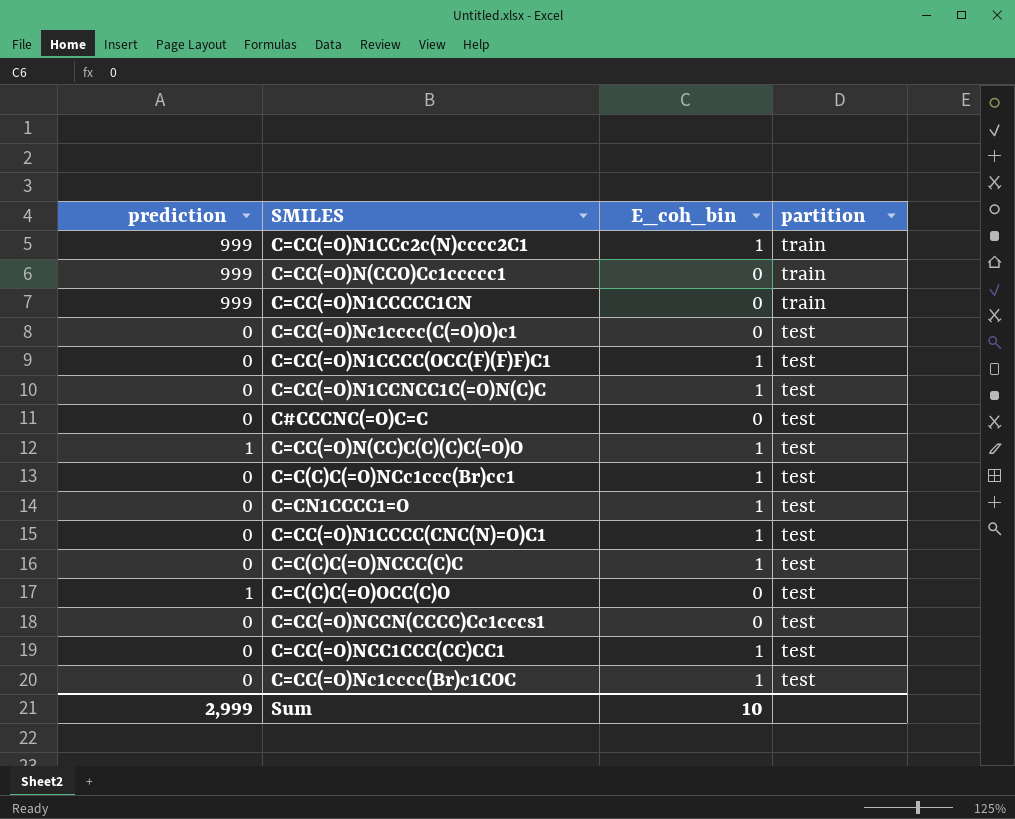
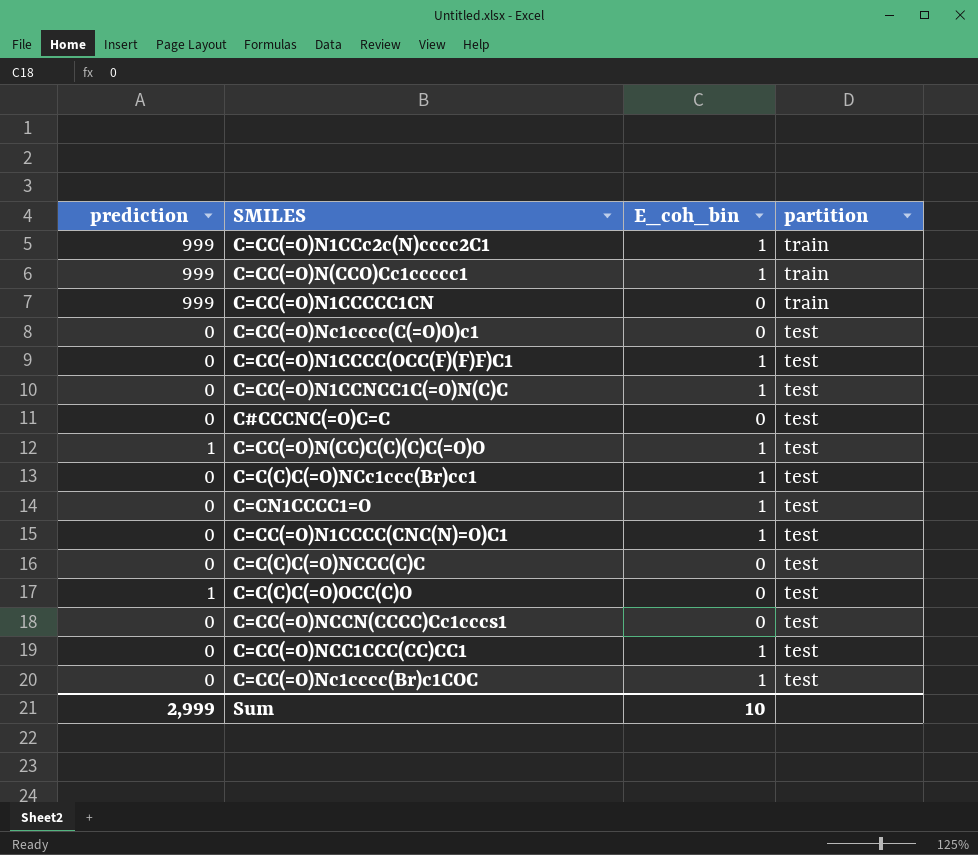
C=CC(=O)N(CCO)Cc1ccccc1 | E_coh_bin: 0 -> 1
C=C(C)C(=O)NCCC(C)C | E_coh_bin: 1 -> 0

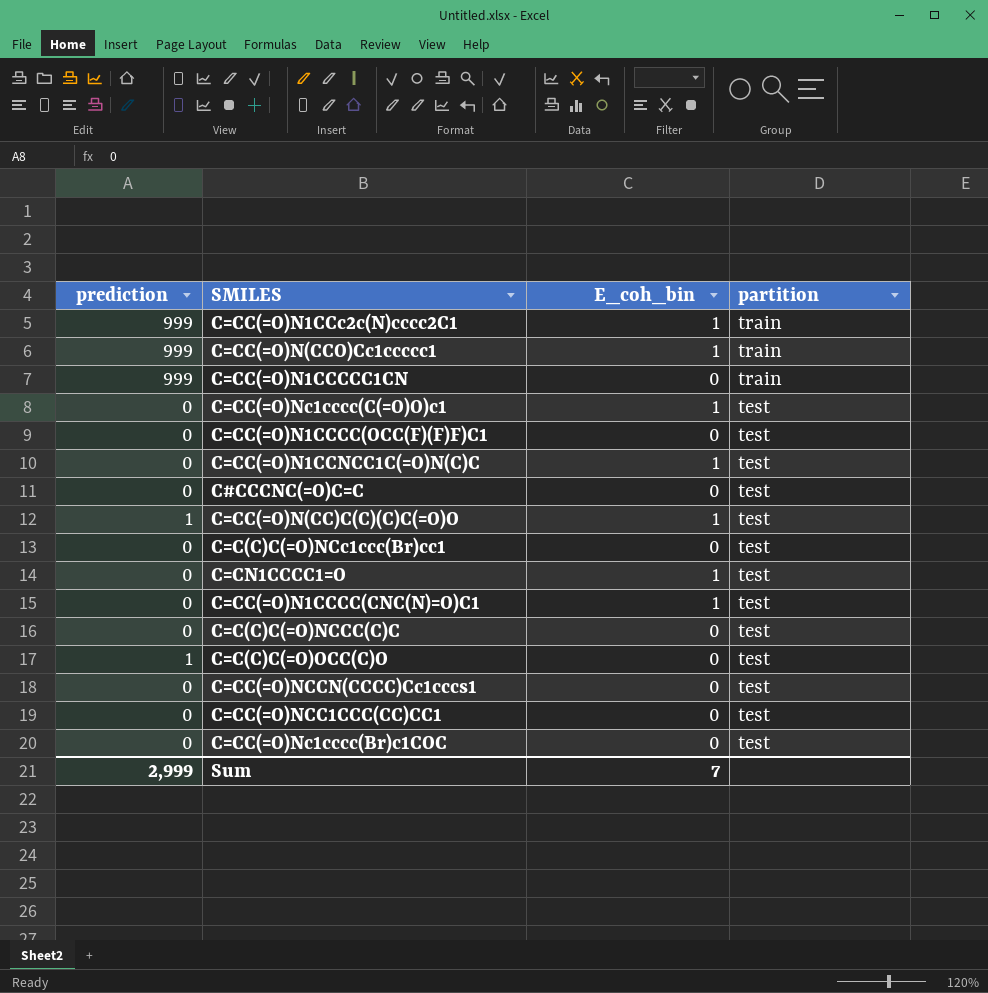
C=CC(=O)Nc1cccc(C(=O)O)c1 | E_coh_bin: 0 -> 1
C=CC(=O)N1CCCC(OCC(F)(F)F)C1 | E_coh_bin: 1 -> 0
C=C(C)C(=O)NCc1ccc(Br)cc1 | E_coh_bin: 1 -> 0
C=CC(=O)NCC1CCC(CC)CC1 | E_coh_bin: 1 -> 0
C=CC(=O)Nc1cccc(Br)c1COC | E_coh_bin: 1 -> 0
Sum | E_coh_bin: 10 -> 7

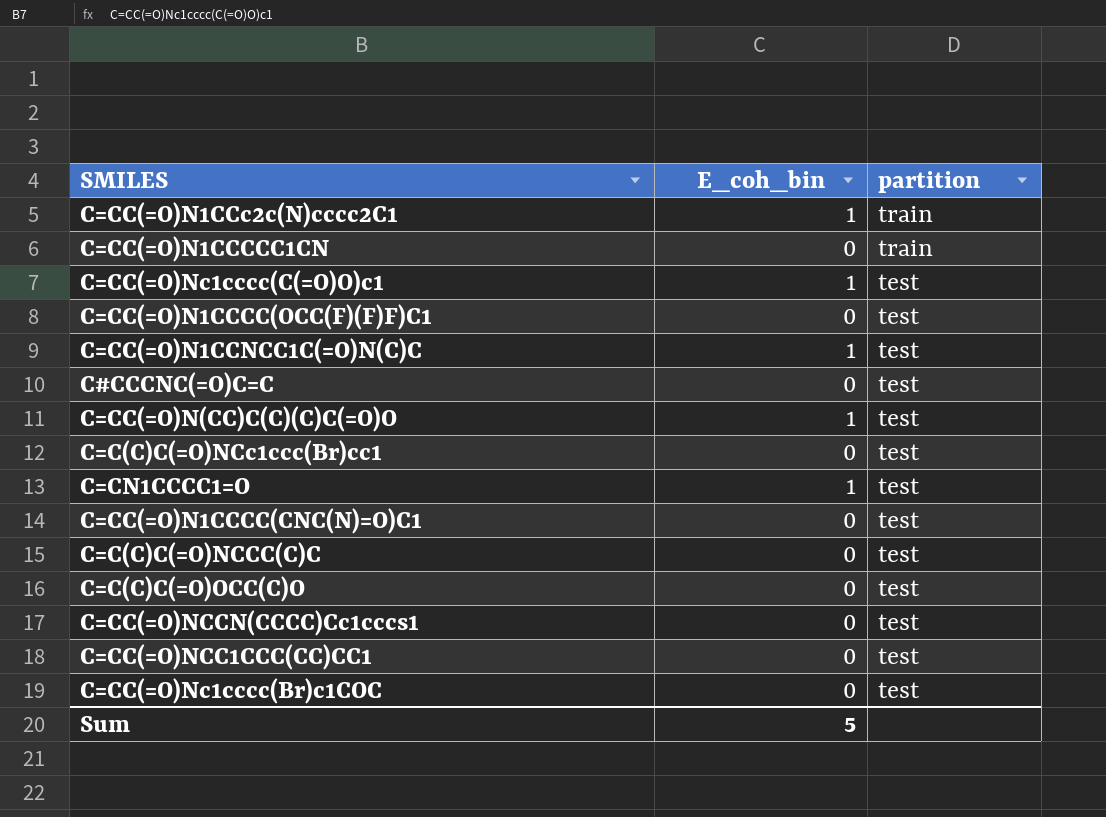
column prediction | position: 1 -> none
row C=CC(=O)N(CCO)Cc1ccccc1: 999 | 1 | train -> none
C=CC(=O)N1CCCC(CNC(N)=O)C1 | E_coh_bin: 1 -> 0
Sum | E_coh_bin: 7 -> 5

